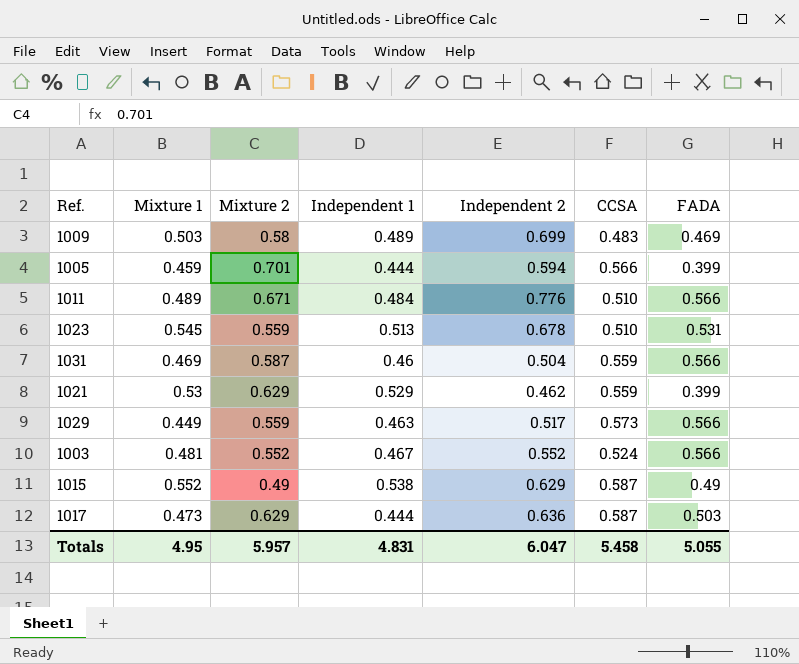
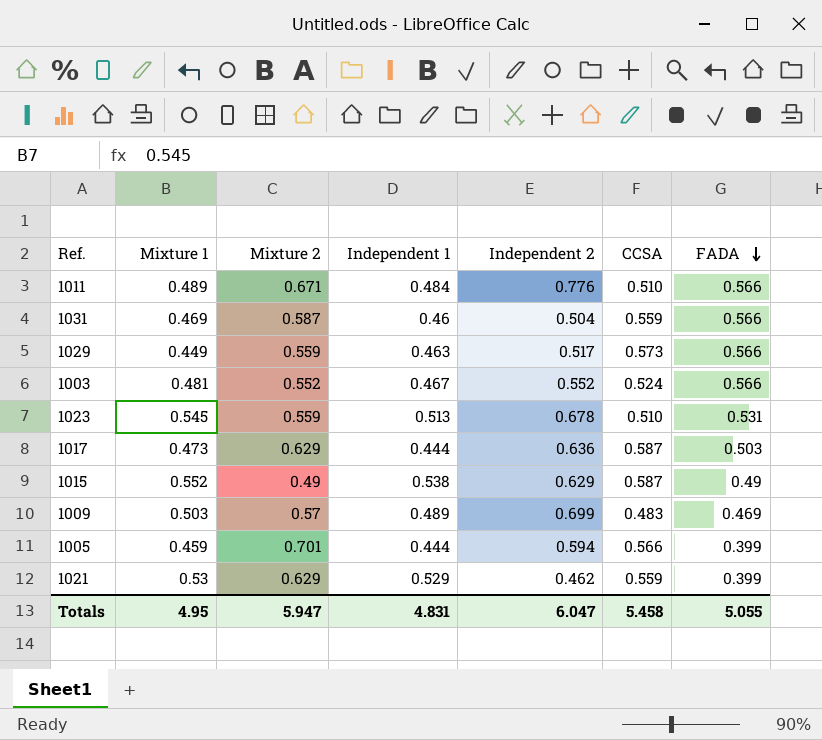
row order: none -> FADA descending
1009 | Mixture 2: 0.58 -> 0.57
Totals | Mixture 2: 5.957 -> 5.947

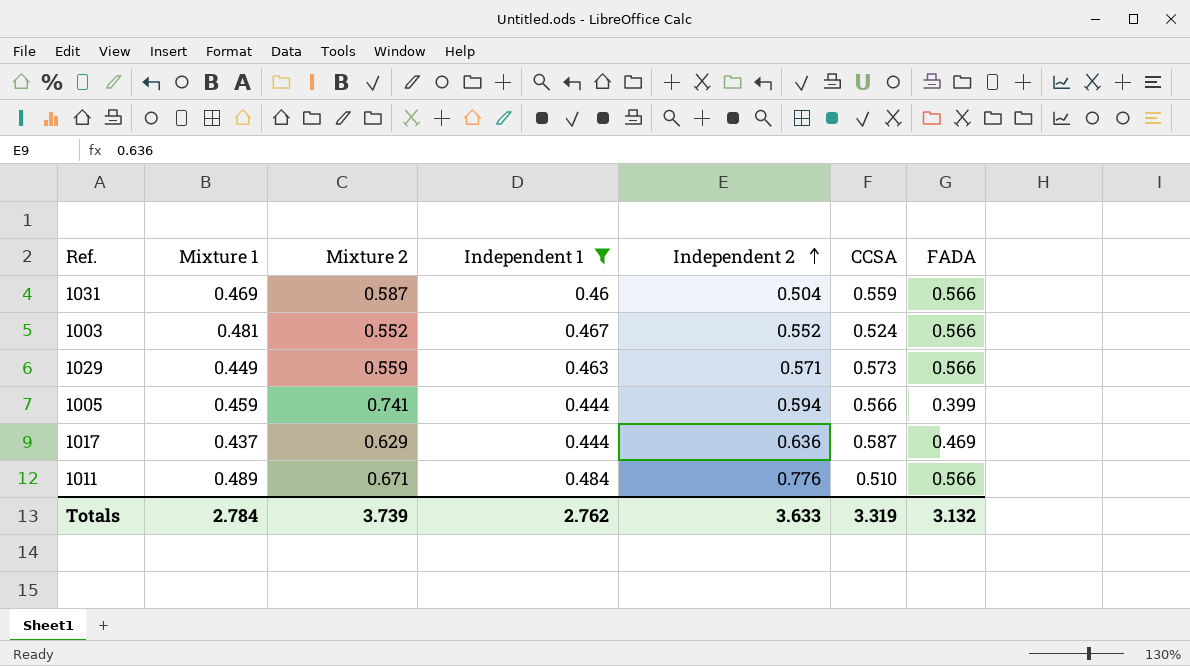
filter: none -> Independent 1 <= 0.484
row order: FADA descending -> Independent 2 ascending
1029 | Independent 2: 0.517 -> 0.571
1005 | Mixture 2: 0.701 -> 0.741
1017 | Mixture 1: 0.473 -> 0.437
1017 | FADA: 0.503 -> 0.469
Totals | Mixture 1: 4.95 -> 2.784
Totals | Mixture 2: 5.947 -> 3.739
Totals | Independent 1: 4.831 -> 2.762
Totals | Independent 2: 6.047 -> 3.633
Totals | CCSA: 5.458 -> 3.319
Totals | FADA: 5.055 -> 3.132

